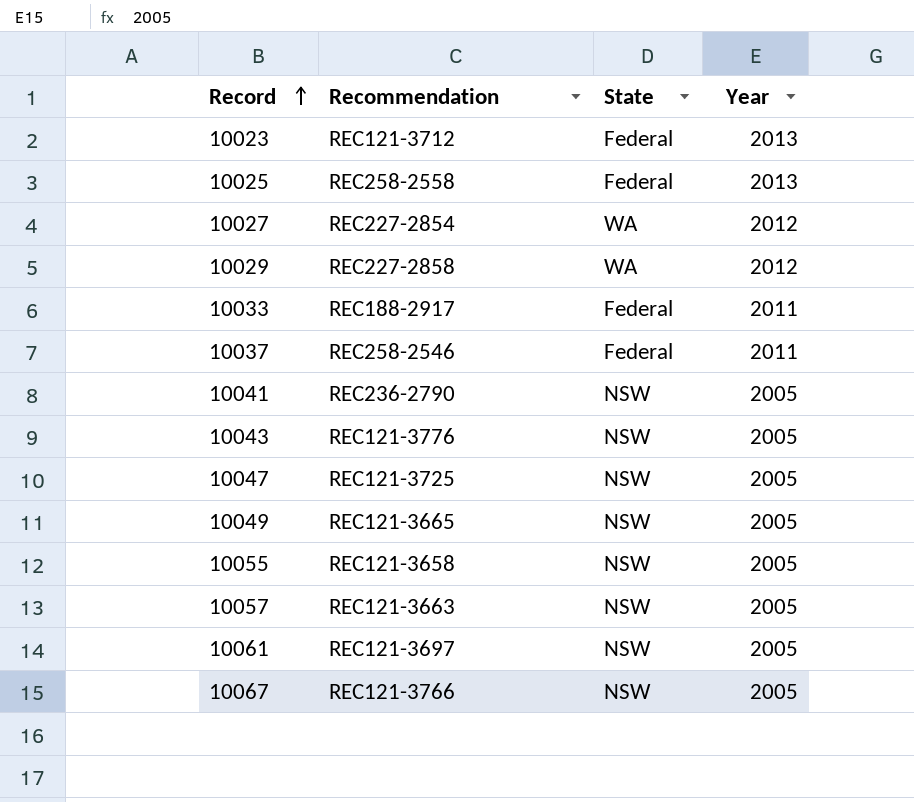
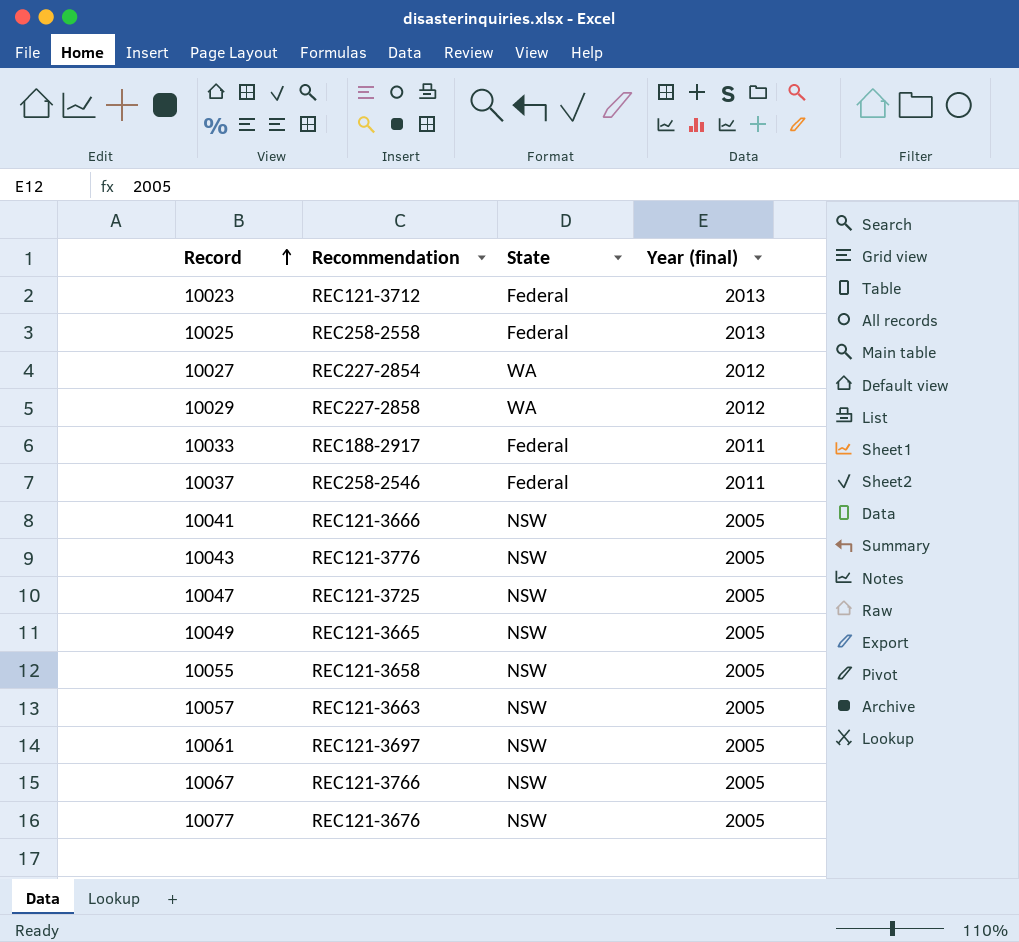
column name: Year -> Year (final)
10041 | Recommendation: REC236-2790 -> REC121-3666
row 10077: none -> REC121-3676 | NSW | 2005

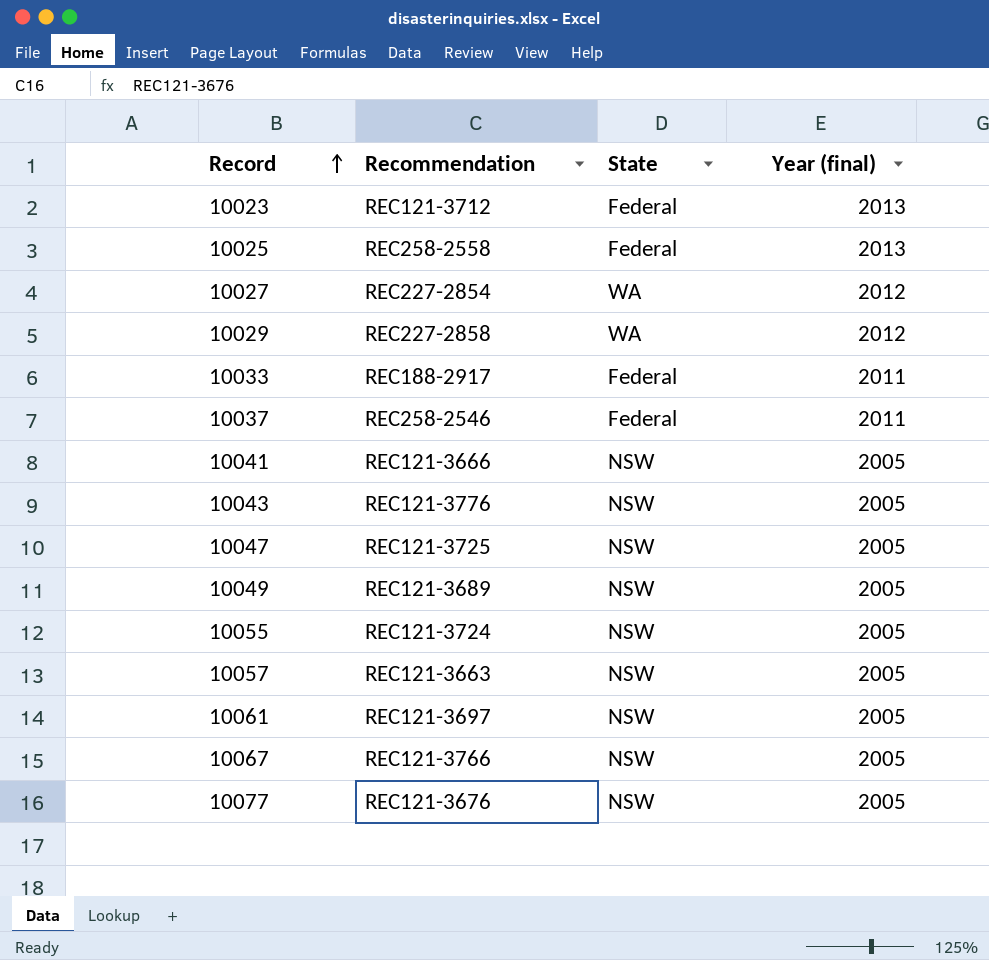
10049 | Recommendation: REC121-3665 -> REC121-3689
10055 | Recommendation: REC121-3658 -> REC121-3724

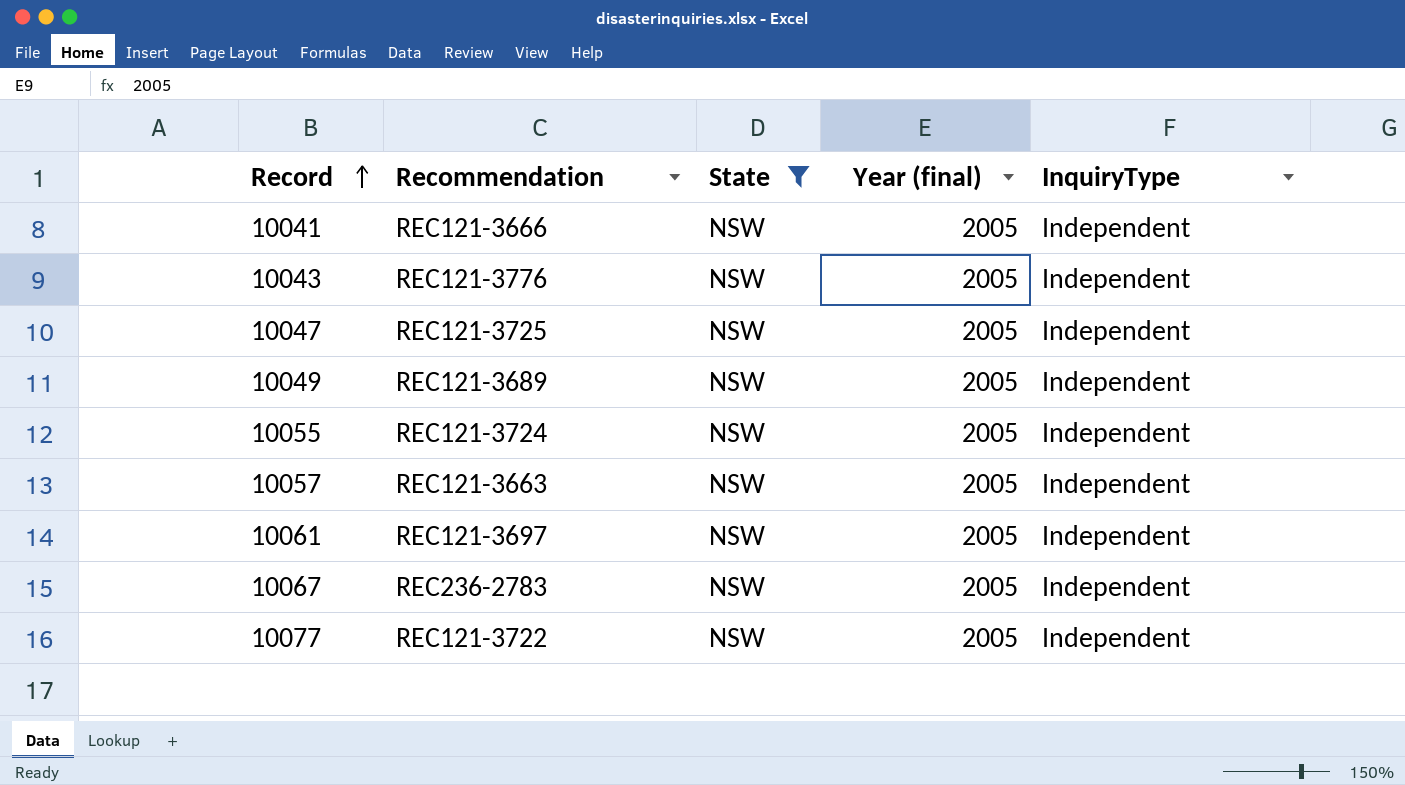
filter: none -> State = NSW
column InquiryType | position: none -> 5
10067 | Recommendation: REC121-3766 -> REC236-2783
10077 | Recommendation: REC121-3676 -> REC121-3722

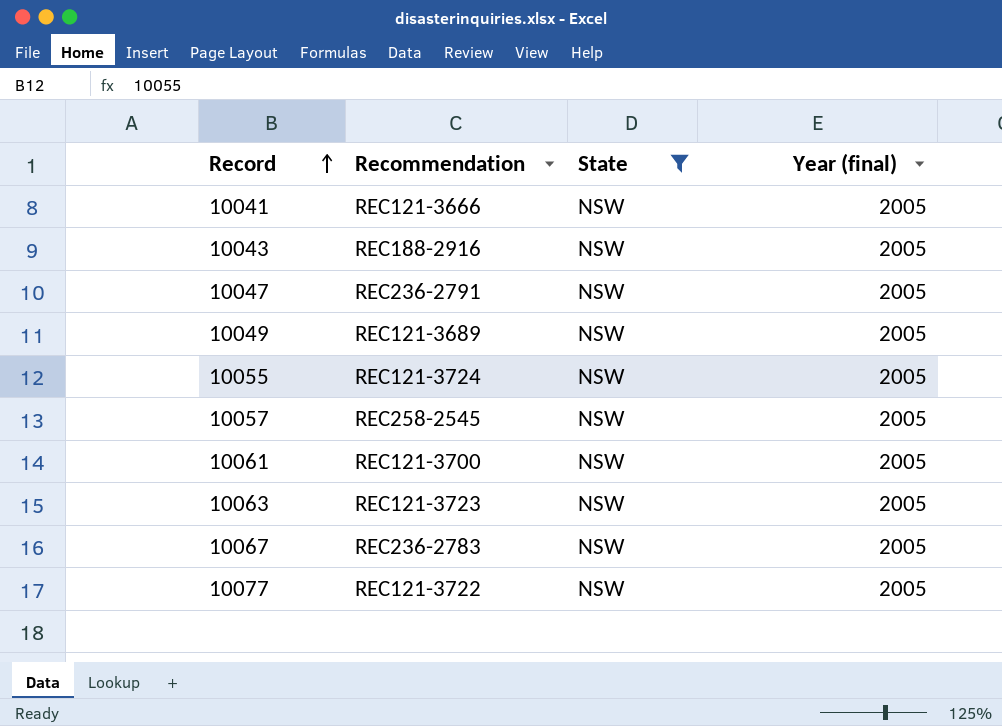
column InquiryType | position: 5 -> none
10043 | Recommendation: REC121-3776 -> REC188-2916
10047 | Recommendation: REC121-3725 -> REC236-2791
10057 | Recommendation: REC121-3663 -> REC258-2545
10061 | Recommendation: REC121-3697 -> REC121-3700
row 10063: none -> REC121-3723 | NSW | 2005

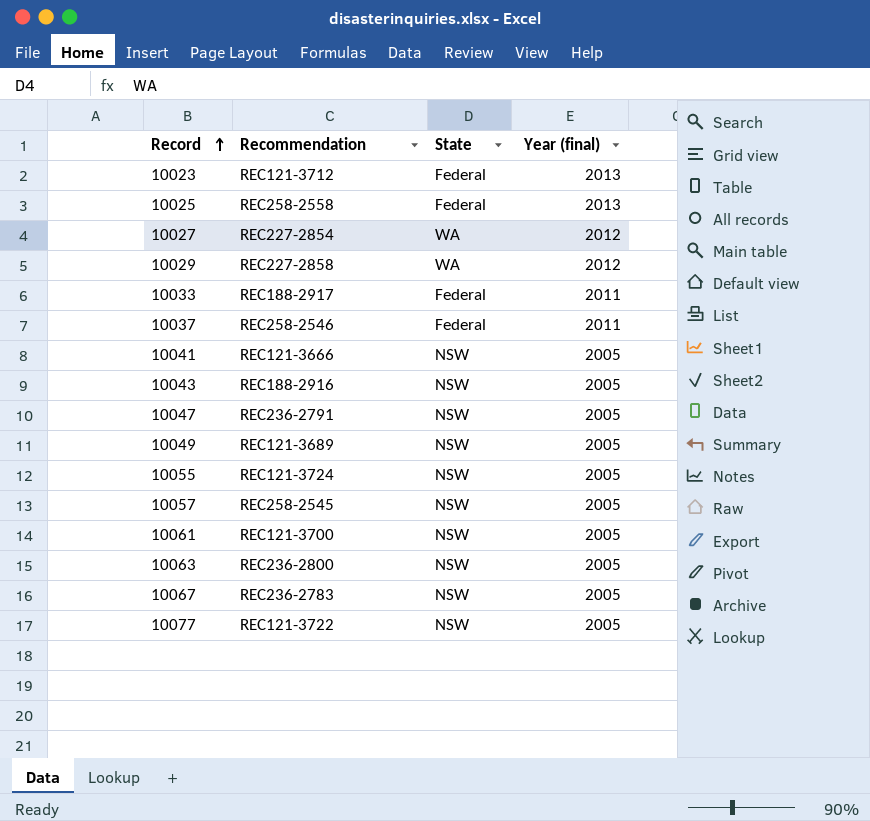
filter: State = NSW -> none
10063 | Recommendation: REC121-3723 -> REC236-2800

